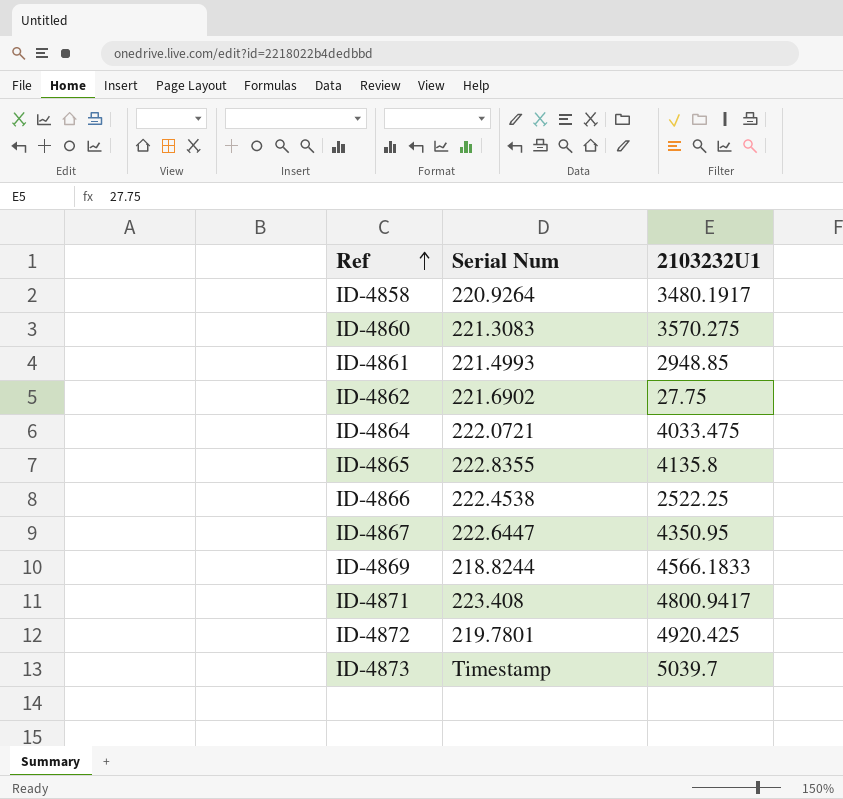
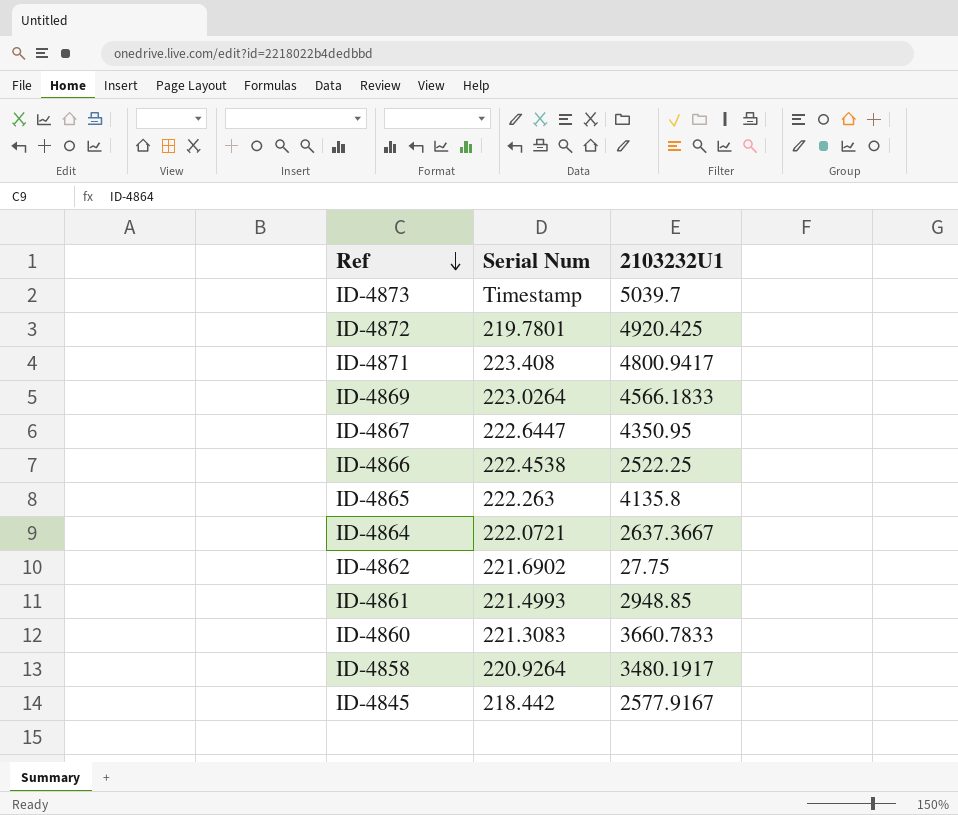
row order: Ref ascending -> Ref descending
ID-4869 | Serial Num: 218.8244 -> 223.0264
ID-4865 | Serial Num: 222.8355 -> 222.263
ID-4864 | 2103232U1: 4033.475 -> 2637.3667
ID-4860 | 2103232U1: 3570.275 -> 3660.7833
row ID-4845: none -> 218.442 | 2577.9167

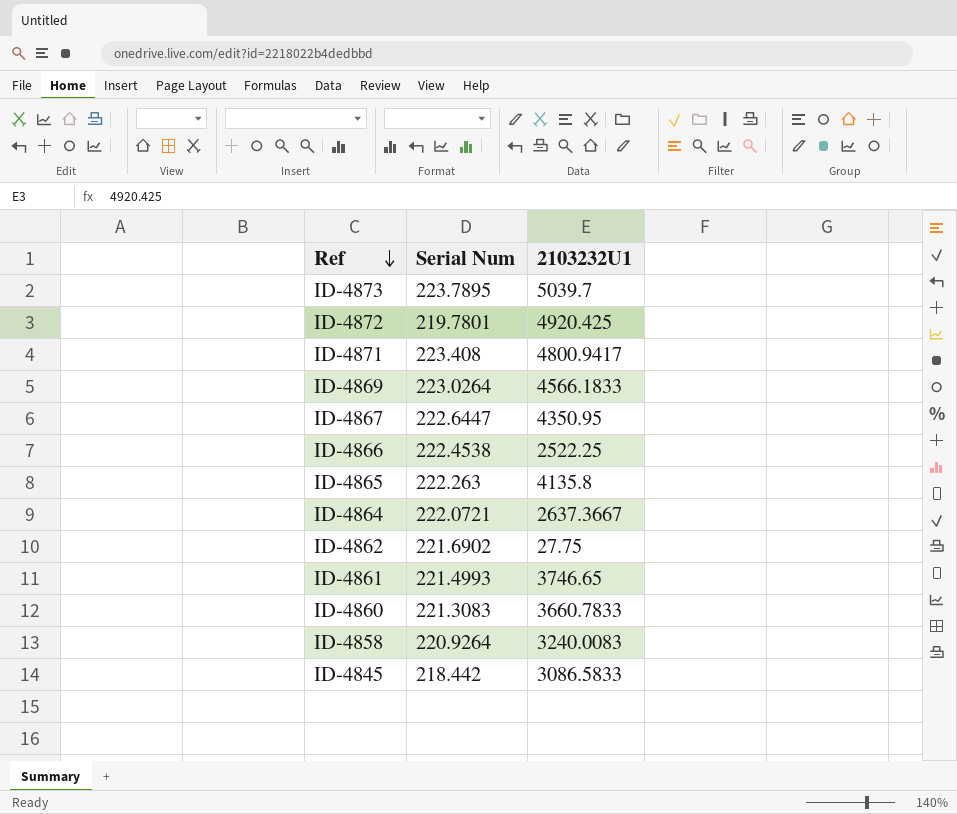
ID-4873 | Serial Num: Timestamp -> 223.7895
ID-4861 | 2103232U1: 2948.85 -> 3746.65
ID-4858 | 2103232U1: 3480.1917 -> 3240.0083
ID-4845 | 2103232U1: 2577.9167 -> 3086.5833

